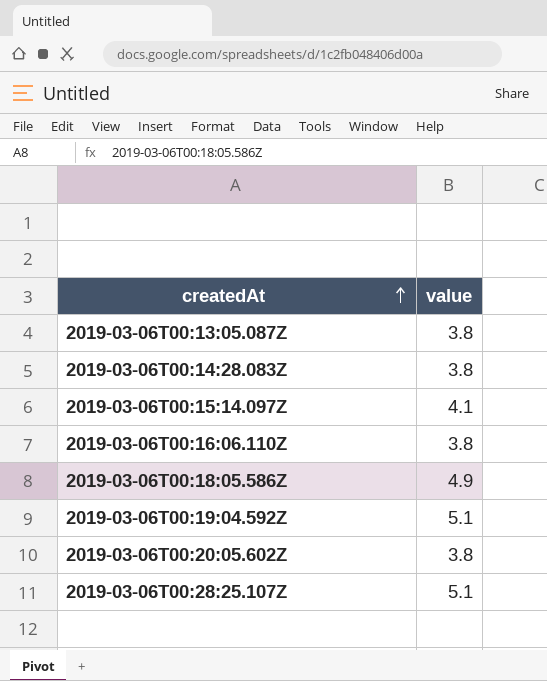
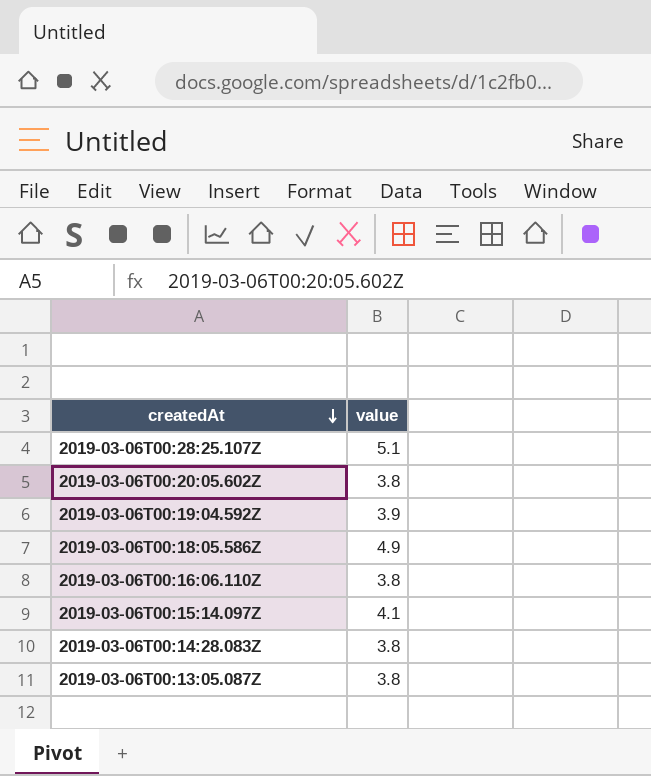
row order: createdAt ascending -> createdAt descending
2019-03-06T00:19:04.592Z | value: 5.1 -> 3.9

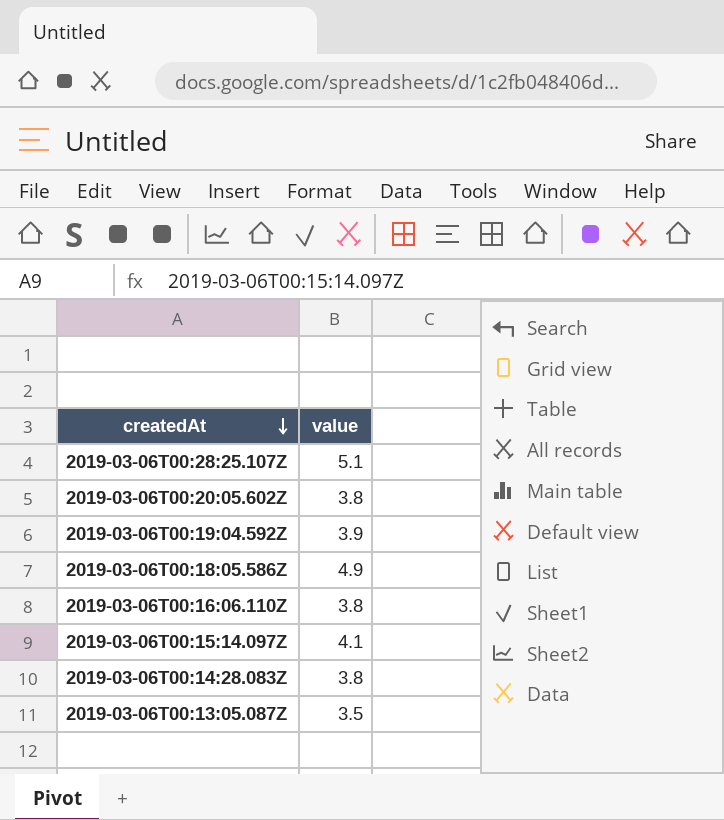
2019-03-06T00:13:05.087Z | value: 3.8 -> 3.5

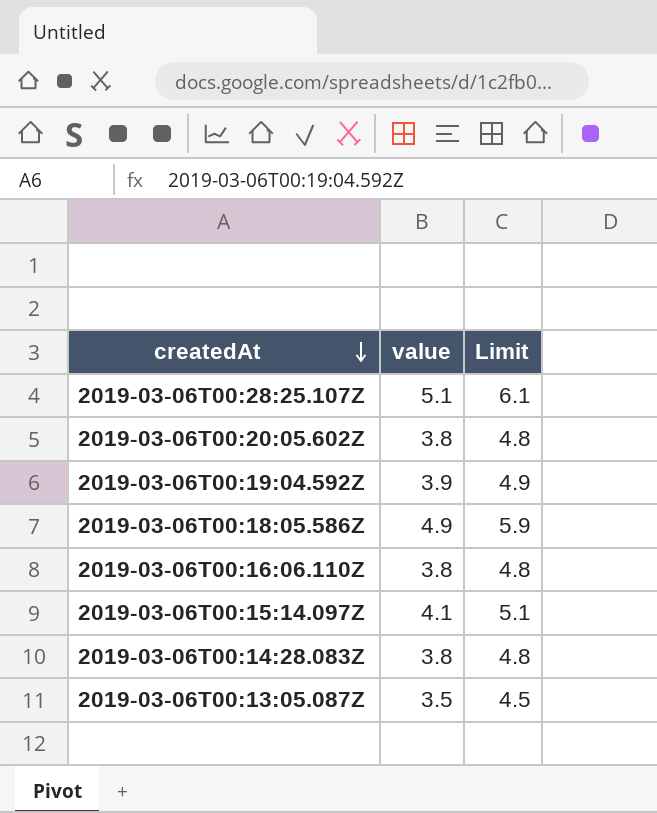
column Limit | formula: none -> [value] + 1

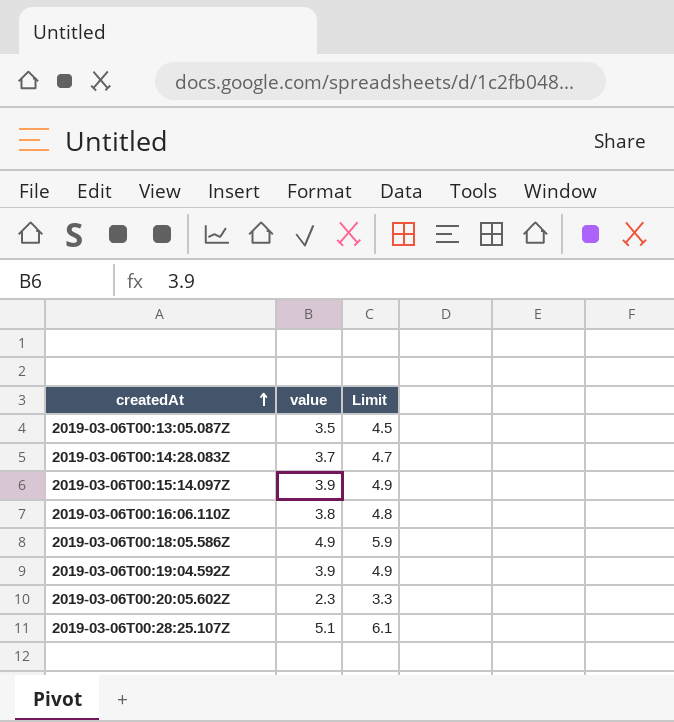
row order: createdAt descending -> createdAt ascending
2019-03-06T00:14:28.083Z | value: 3.8 -> 3.7
2019-03-06T00:14:28.083Z | Limit: 4.8 -> 4.7
2019-03-06T00:15:14.097Z | value: 4.1 -> 3.9
2019-03-06T00:15:14.097Z | Limit: 5.1 -> 4.9
2019-03-06T00:20:05.602Z | value: 3.8 -> 2.3
2019-03-06T00:20:05.602Z | Limit: 4.8 -> 3.3

